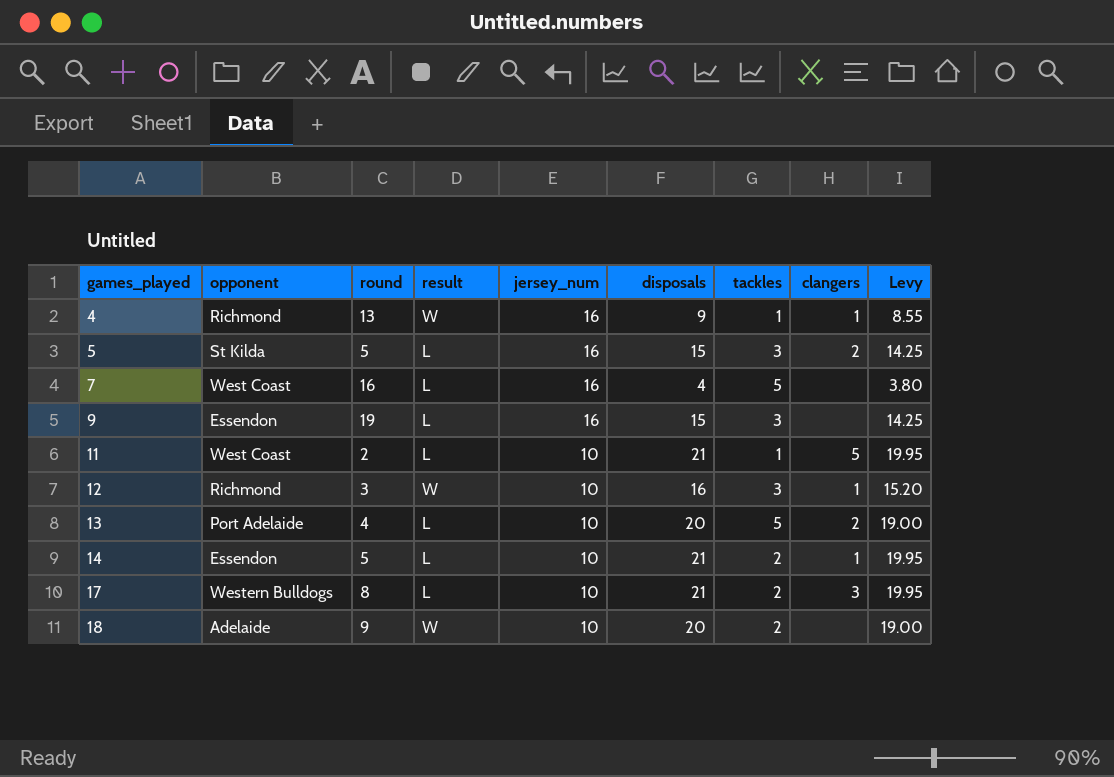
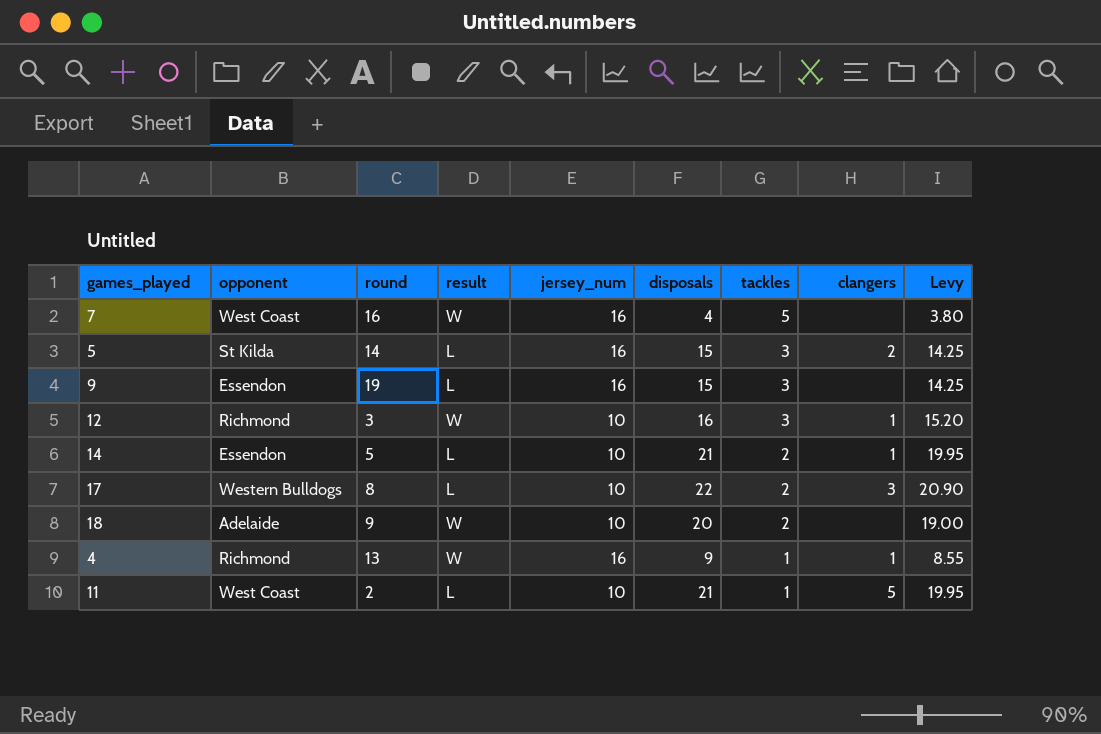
row order: games_played ascending -> tackles descending
row 13: Port Adelaide | 4 | L | 10 | 20 | 5 | 2 | 19.00 -> none
7 | result: L -> W
5 | round: 5 -> 14
17 | disposals: 21 -> 22
17 | Levy: 19.95 -> 20.90

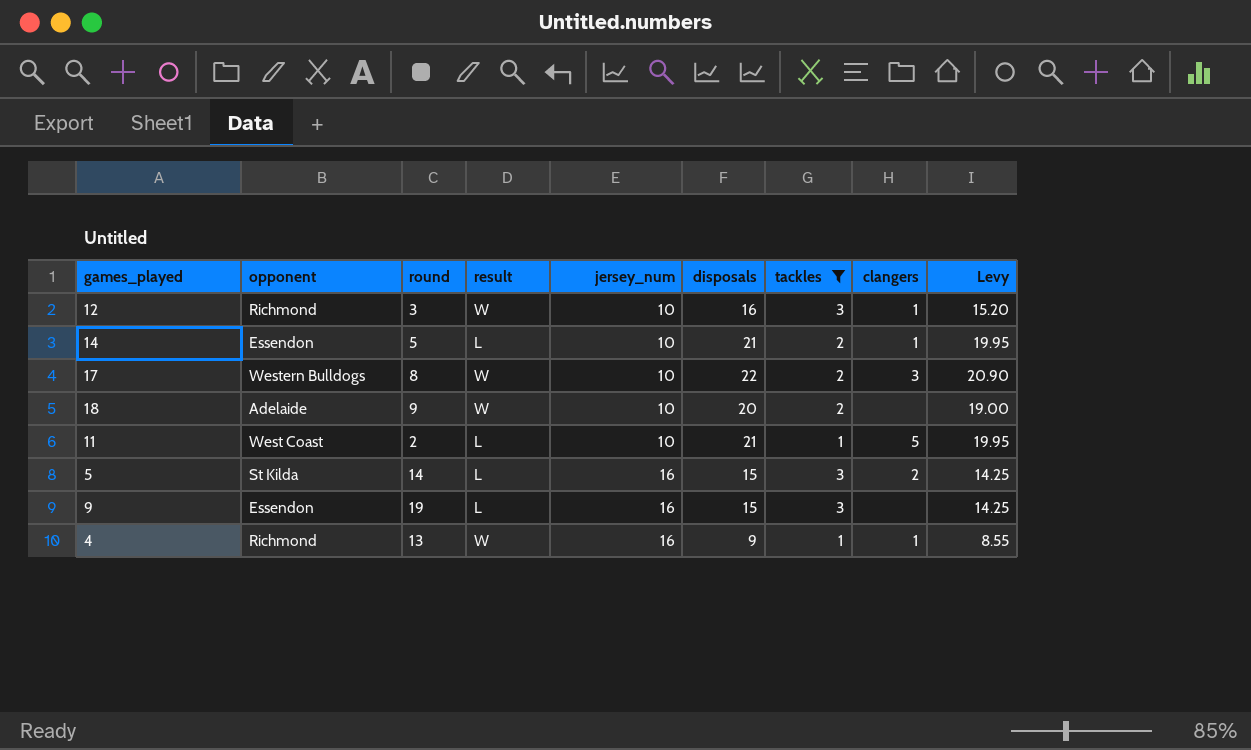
filter: none -> tackles != 5
row order: tackles descending -> jersey_num ascending
17 | result: L -> W

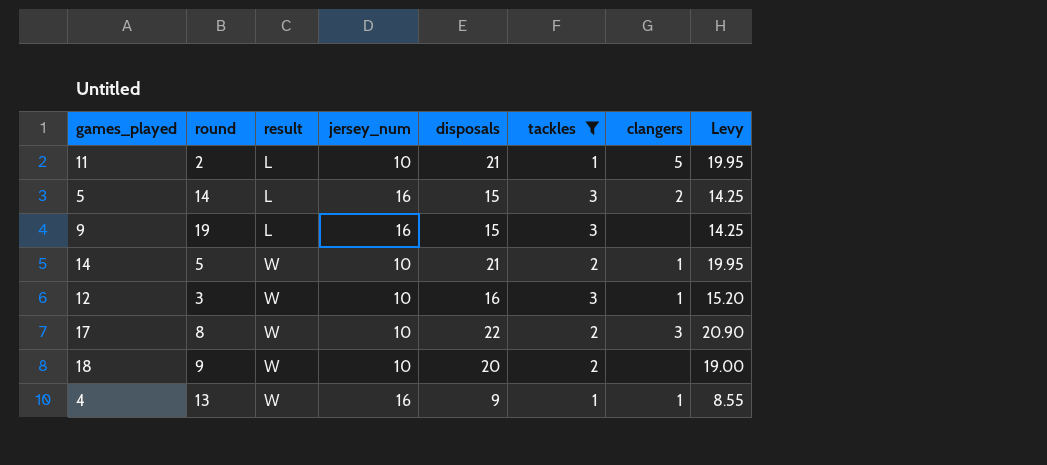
row order: jersey_num ascending -> result ascending
column opponent | position: 2 -> none
14 | result: L -> W

